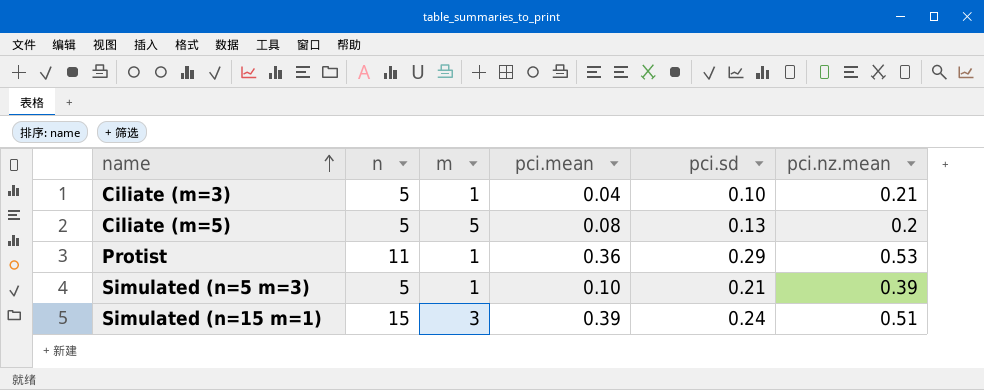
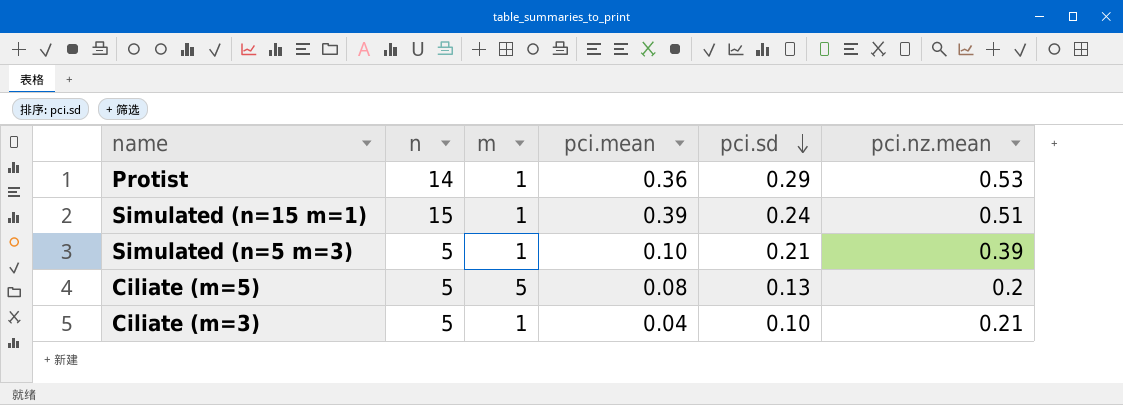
row order: name ascending -> pci.sd descending
Protist | n: 11 -> 14
Simulated (n=15 m=1) | m: 3 -> 1

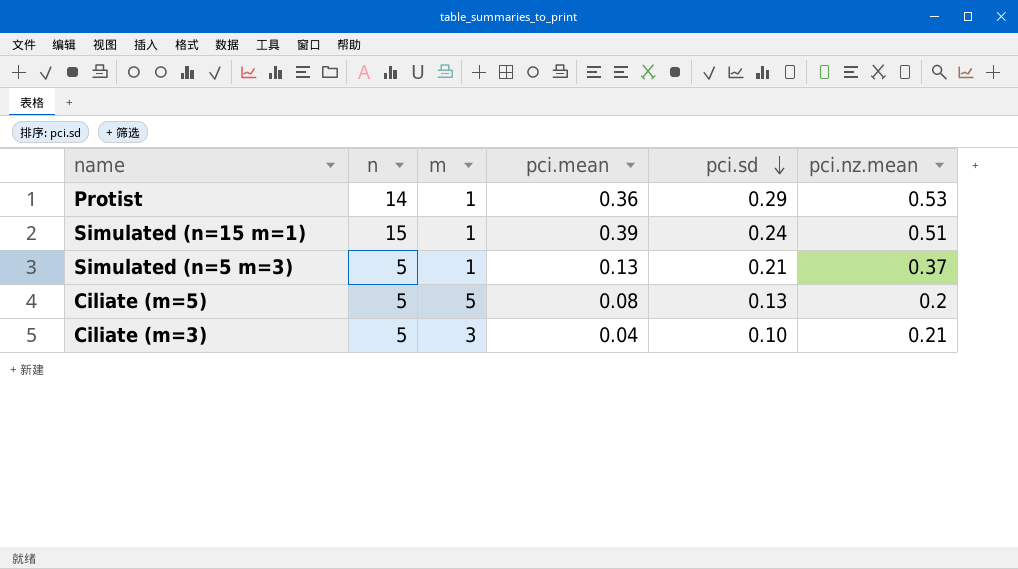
Simulated (n=5 m=3) | pci.mean: 0.10 -> 0.13
Simulated (n=5 m=3) | pci.nz.mean: 0.39 -> 0.37
Ciliate (m=3) | m: 1 -> 3

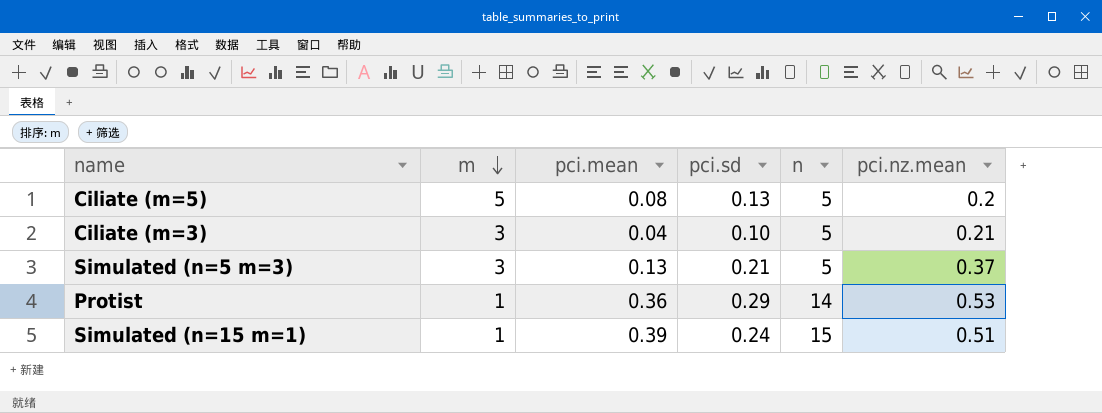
row order: pci.sd descending -> m descending
column n | position: 2 -> 5
Simulated (n=5 m=3) | m: 1 -> 3

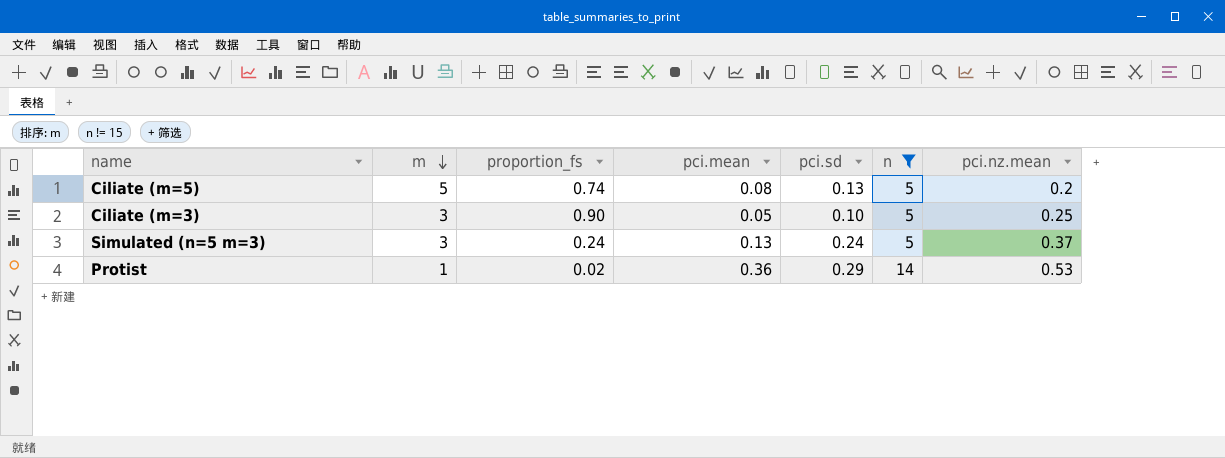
filter: none -> n != 15
column proportion_fs | position: none -> 3
Ciliate (m=3) | pci.mean: 0.04 -> 0.05
Ciliate (m=3) | pci.nz.mean: 0.21 -> 0.25
Simulated (n=5 m=3) | pci.sd: 0.21 -> 0.24

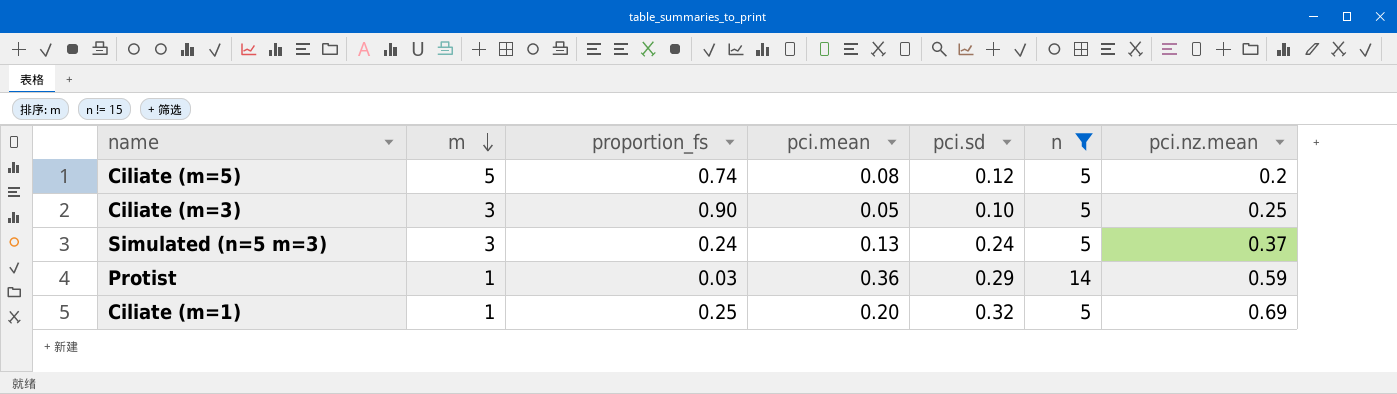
Ciliate (m=5) | pci.sd: 0.13 -> 0.12
Protist | proportion_fs: 0.02 -> 0.03
Protist | pci.nz.mean: 0.53 -> 0.59
row Ciliate (m=1): none -> 1 | 0.25 | 0.20 | 0.32 | 5 | 0.69

